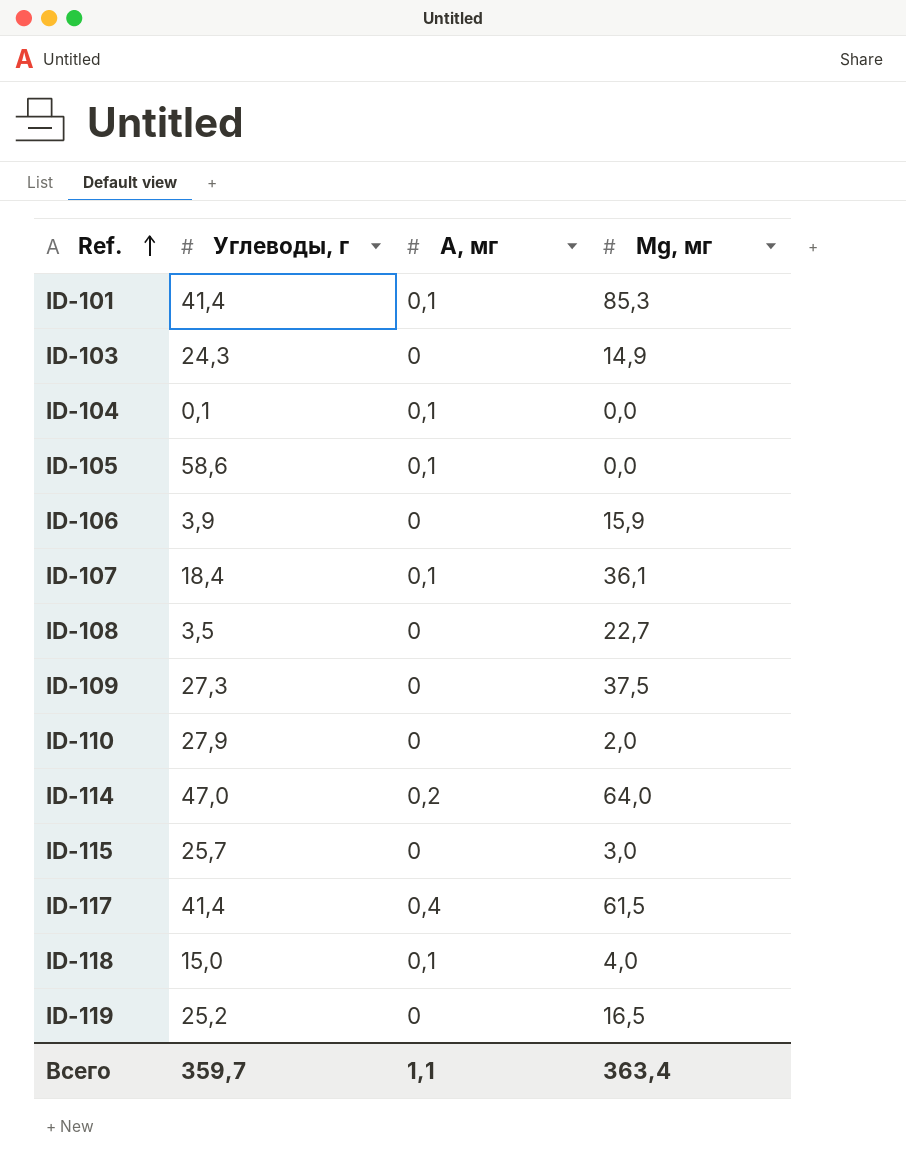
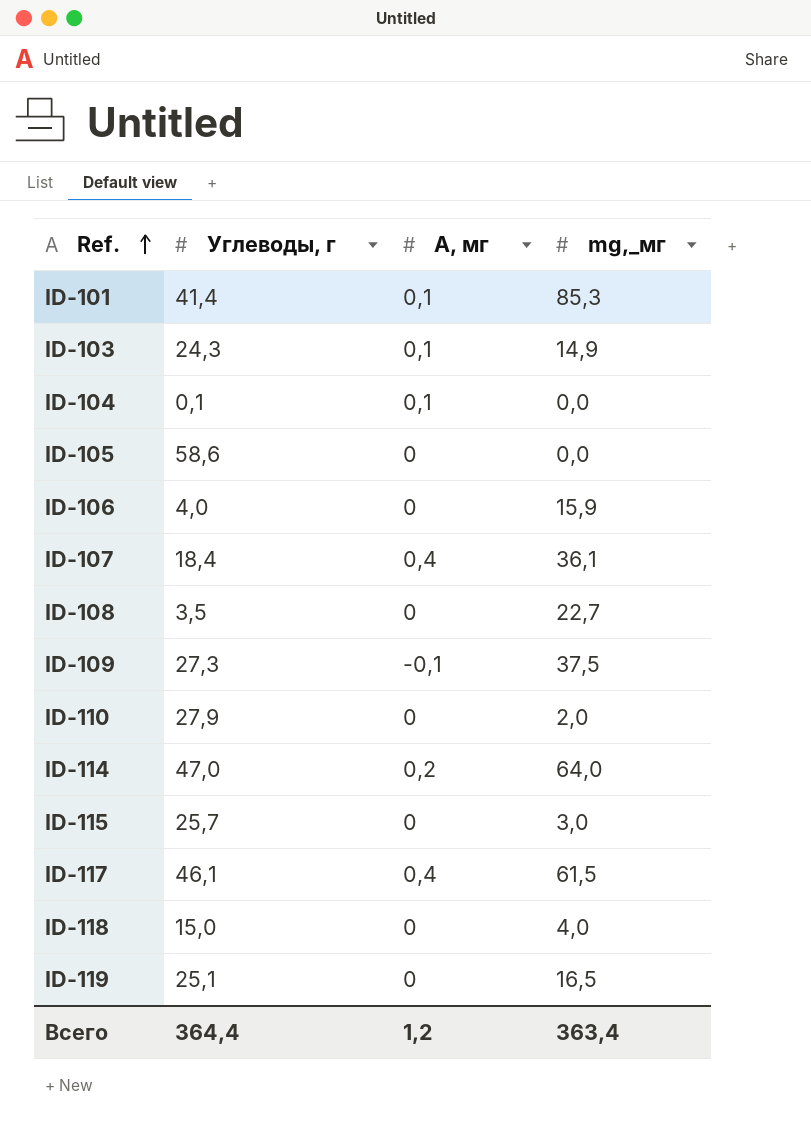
column name: Mg, мг -> mg,_мг
ID-103 | А, мг: 0 -> 0,1
ID-105 | А, мг: 0,1 -> 0
ID-106 | Углеводы, г: 3,9 -> 4,0
ID-107 | А, мг: 0,1 -> 0,4
ID-109 | А, мг: 0 -> -0,1
ID-117 | Углеводы, г: 41,4 -> 46,1
ID-118 | А, мг: 0,1 -> 0
ID-119 | Углеводы, г: 25,2 -> 25,1
Всего | Углеводы, г: 359,7 -> 364,4
Всего | А, мг: 1,1 -> 1,2

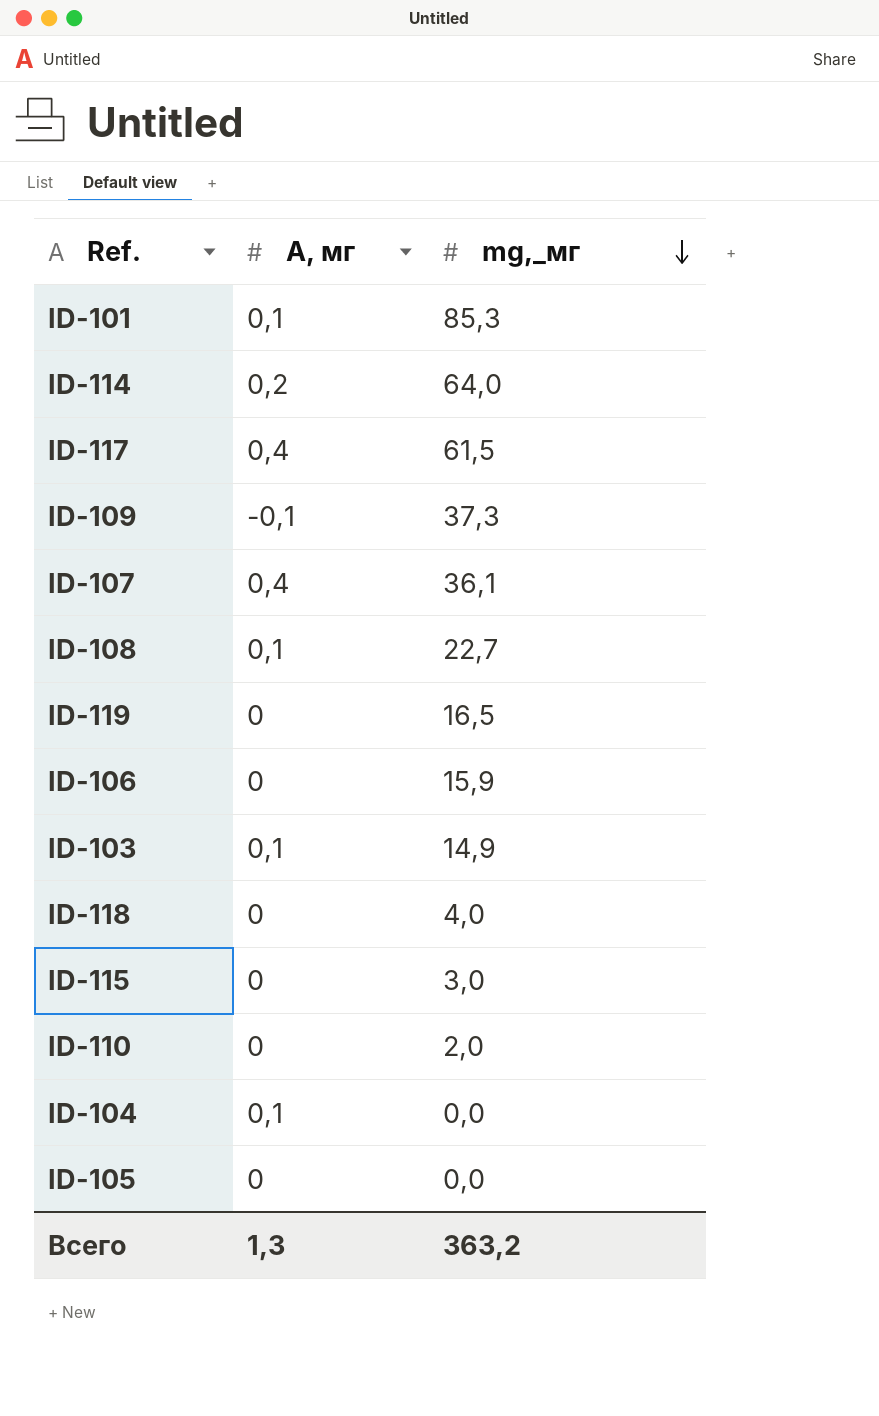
row order: Ref. ascending -> mg,_мг descending
column Углеводы, г | position: 2 -> none
ID-109 | mg,_мг: 37,5 -> 37,3
ID-108 | А, мг: 0 -> 0,1
Всего | А, мг: 1,2 -> 1,3
Всего | mg,_мг: 363,4 -> 363,2

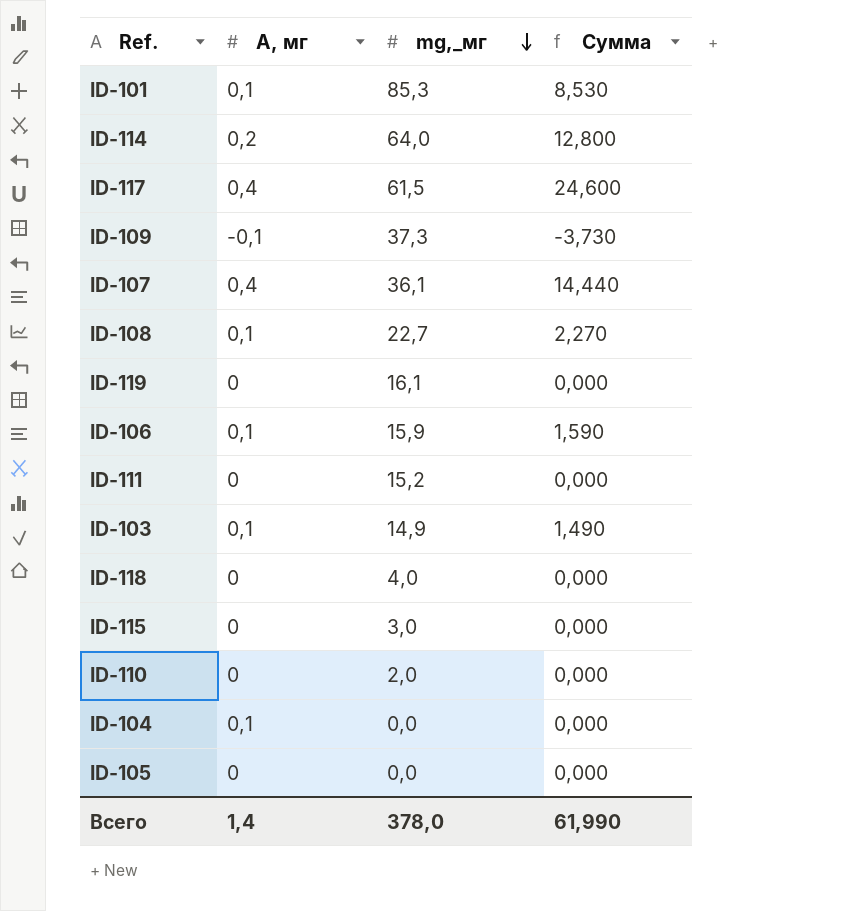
column Сумма | formula: none -> [А, мг] * [mg,_мг]
ID-119 | mg,_мг: 16,5 -> 16,1
ID-106 | А, мг: 0 -> 0,1
row ID-111: none -> 0 | 15,2 | 0,000
Всего | А, мг: 1,3 -> 1,4
Всего | mg,_мг: 363,2 -> 378,0

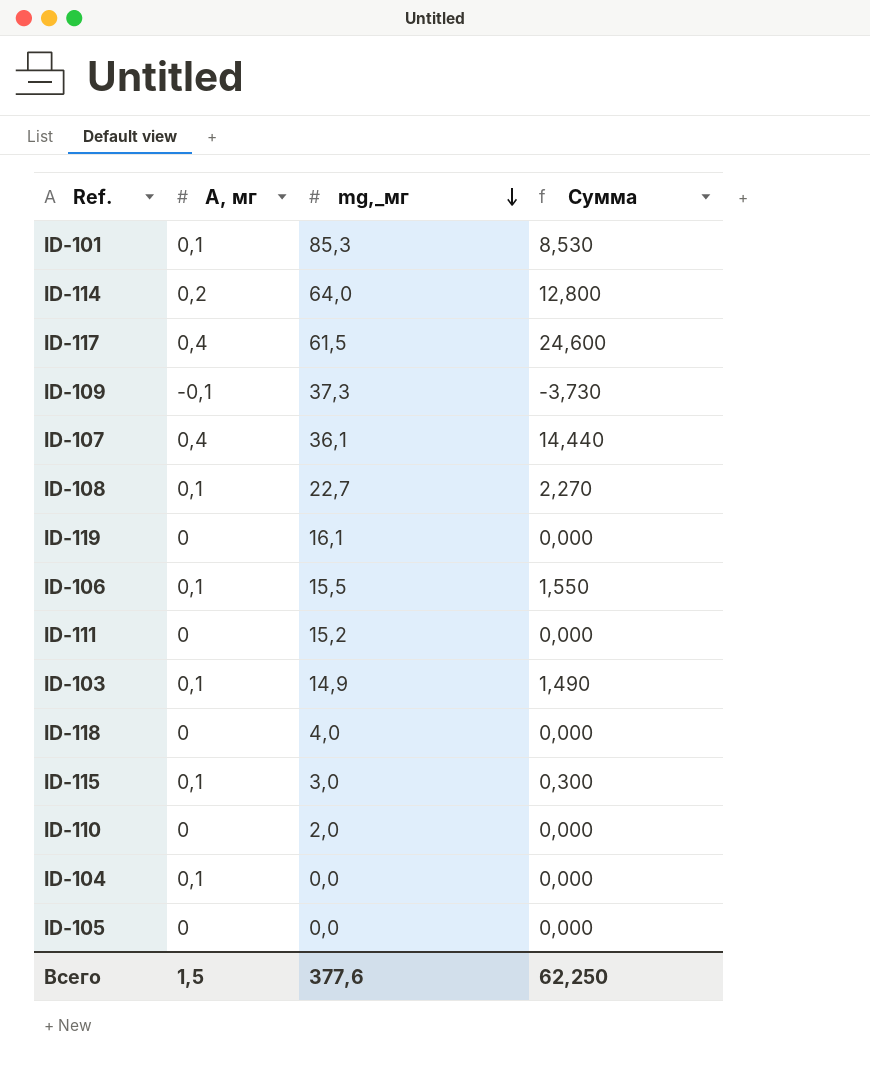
ID-106 | mg,_мг: 15,9 -> 15,5
ID-106 | Сумма: 1,590 -> 1,550
ID-115 | А, мг: 0 -> 0,1
ID-115 | Сумма: 0,000 -> 0,300
Всего | А, мг: 1,4 -> 1,5
Всего | mg,_мг: 378,0 -> 377,6
Всего | Сумма: 61,990 -> 62,250

